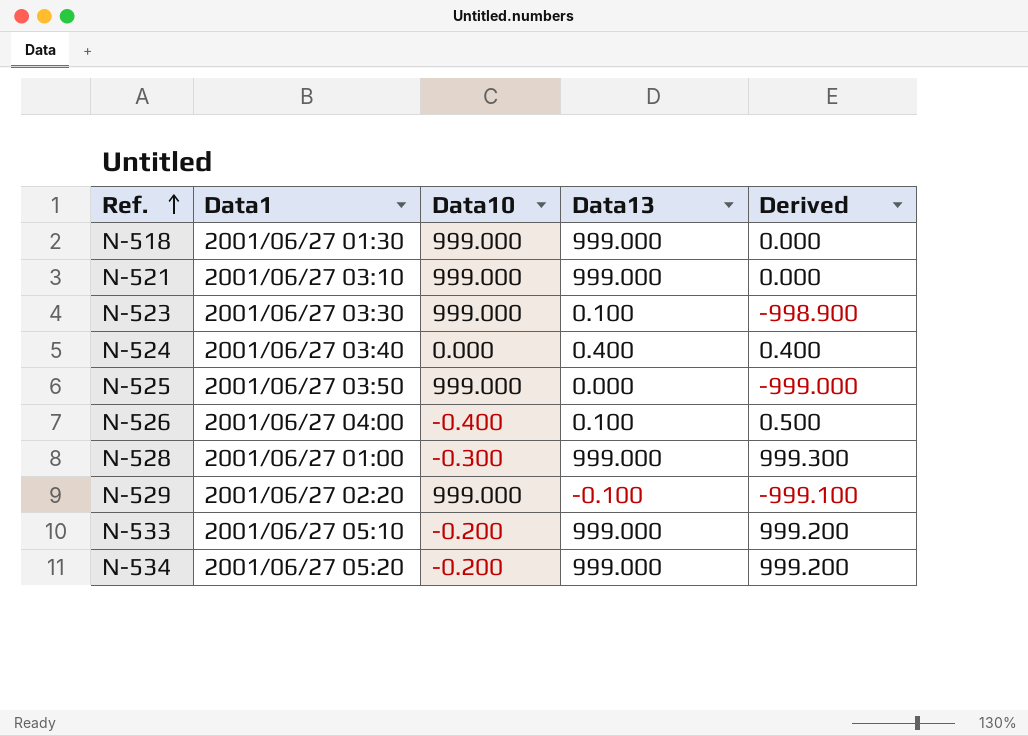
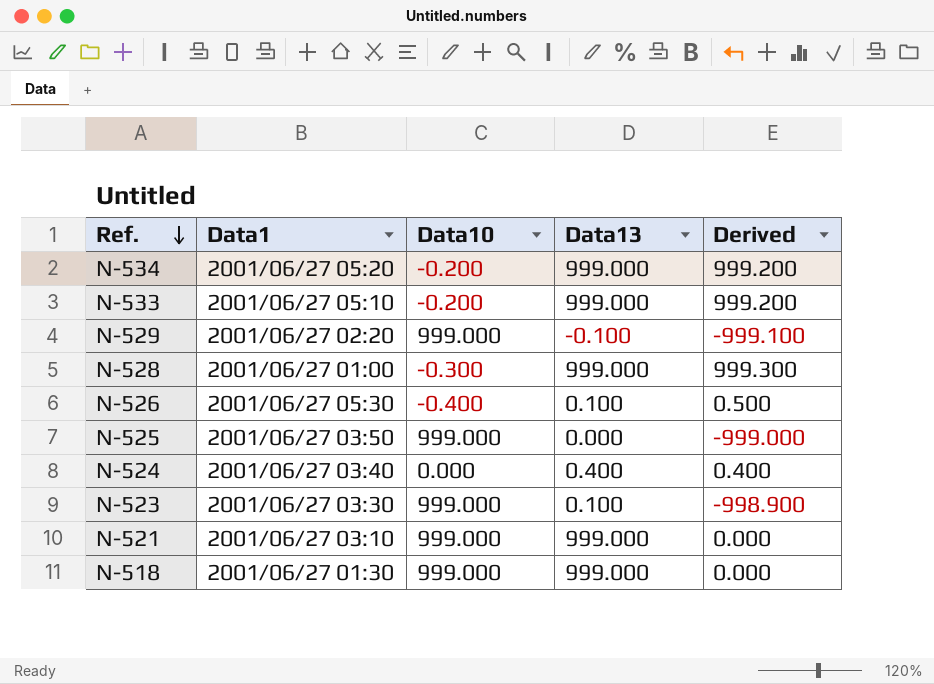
row order: Ref. ascending -> Ref. descending
N-526 | Data1: 2001/06/27 04:00 -> 2001/06/27 05:30

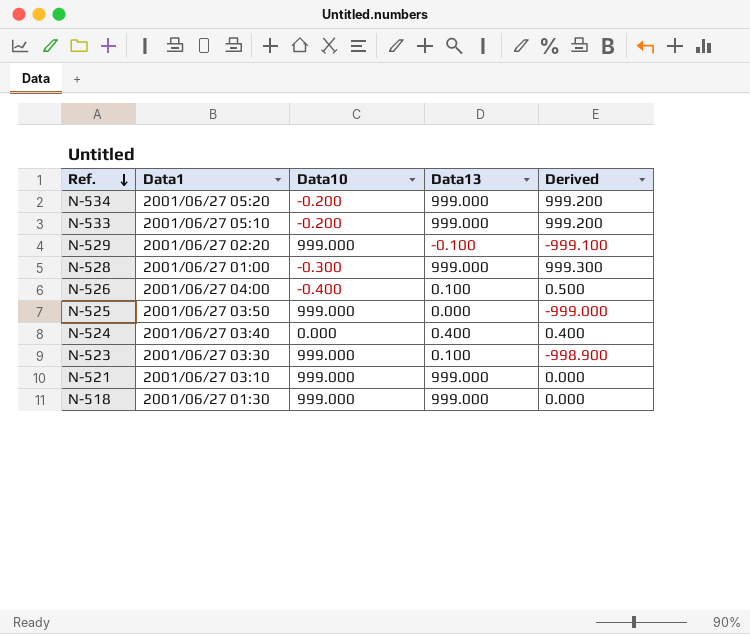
N-526 | Data1: 2001/06/27 05:30 -> 2001/06/27 04:00

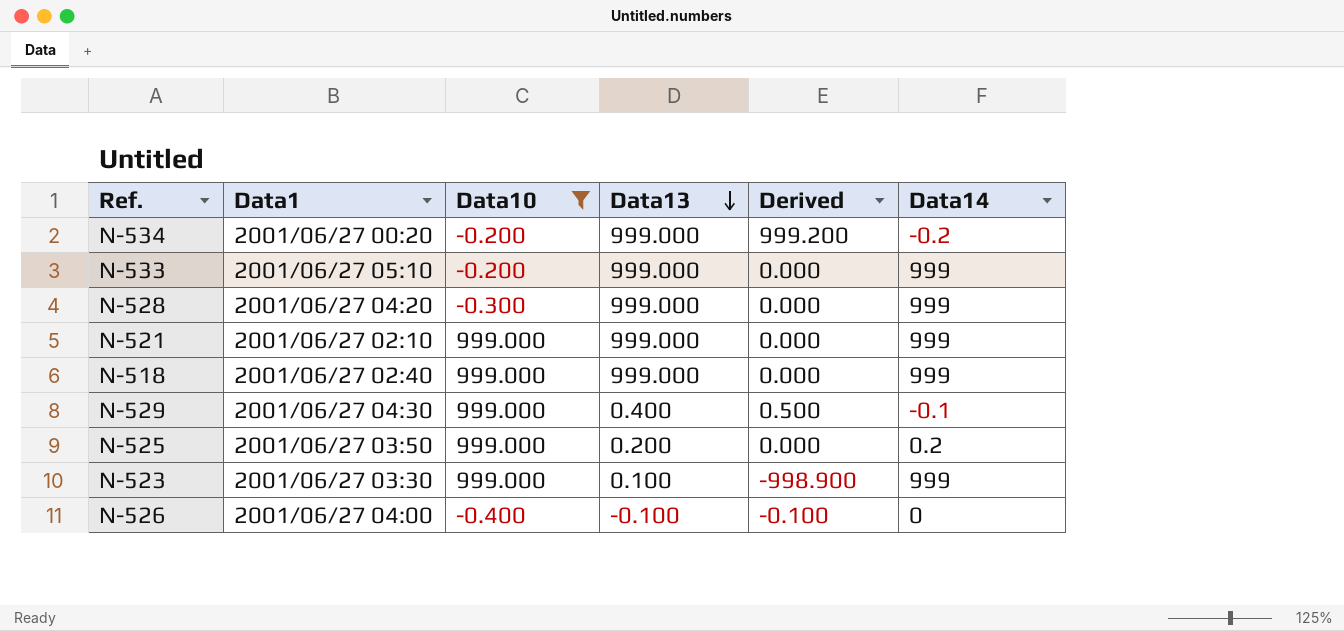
filter: none -> Data10 != 0.000
row order: Ref. descending -> Data13 descending
column Derived | formula: [Data13] - [Data10] -> [Data13] - [Data14]
column Data14 | position: none -> 6
N-534 | Data1: 2001/06/27 05:20 -> 2001/06/27 00:20
N-528 | Data1: 2001/06/27 01:00 -> 2001/06/27 04:20
N-521 | Data1: 2001/06/27 03:10 -> 2001/06/27 02:10
N-518 | Data1: 2001/06/27 01:30 -> 2001/06/27 02:40
N-529 | Data1: 2001/06/27 02:20 -> 2001/06/27 04:30
N-529 | Data13: -0.100 -> 0.400
N-525 | Data13: 0.000 -> 0.200
N-526 | Data13: 0.100 -> -0.100

